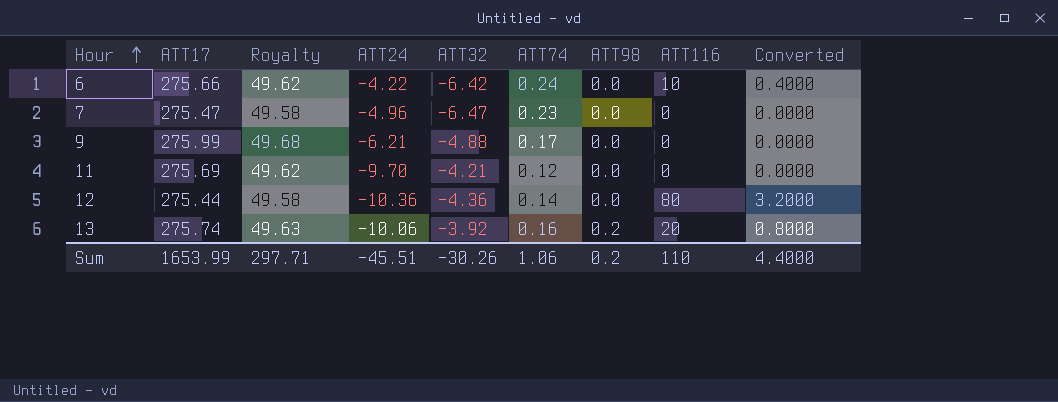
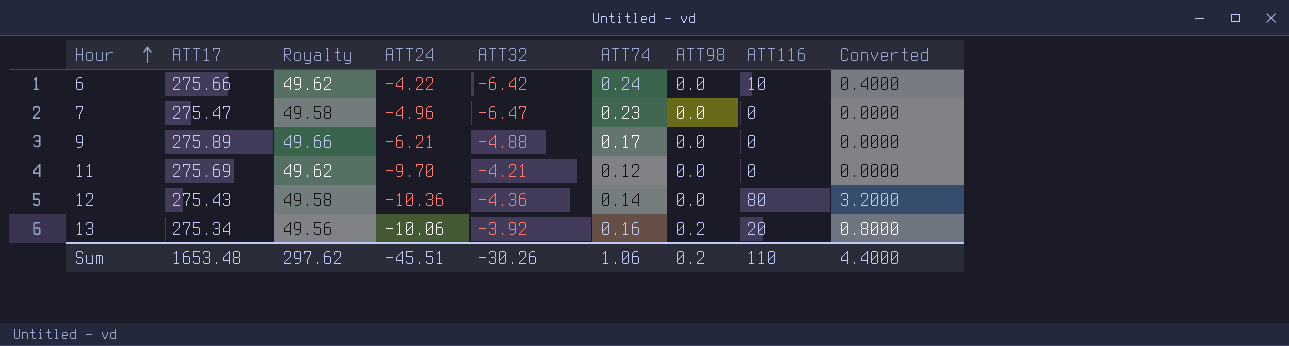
9 | ATT17: 275.99 -> 275.89
9 | Royalty: 49.68 -> 49.66
12 | ATT17: 275.44 -> 275.43
13 | ATT17: 275.74 -> 275.34
13 | Royalty: 49.63 -> 49.56
Sum | ATT17: 1653.99 -> 1653.48
Sum | Royalty: 297.71 -> 297.62

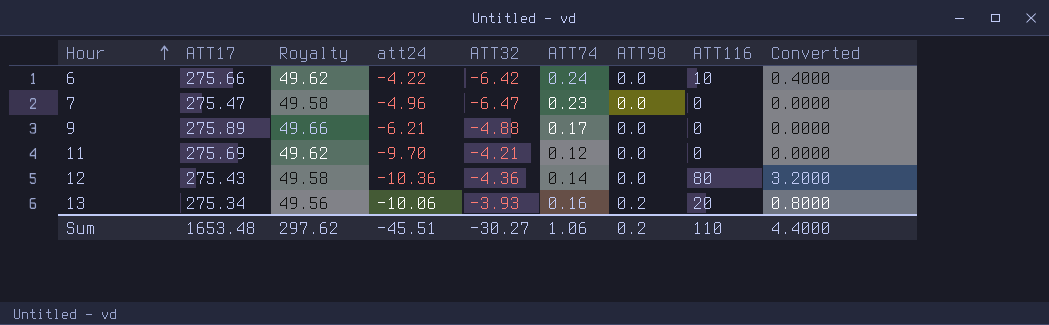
column name: ATT24 -> att24
13 | ATT32: -3.92 -> -3.93
Sum | ATT32: -30.26 -> -30.27

